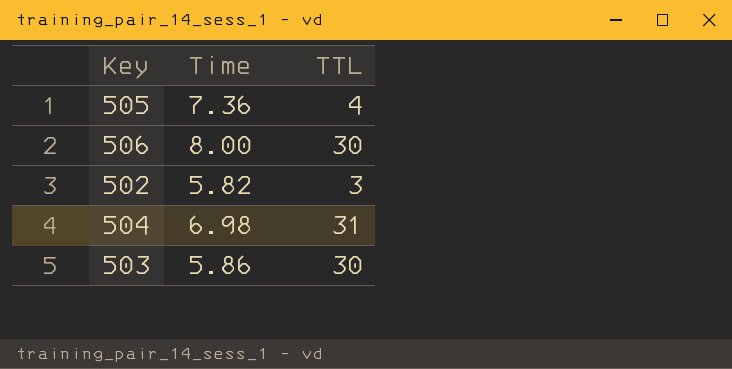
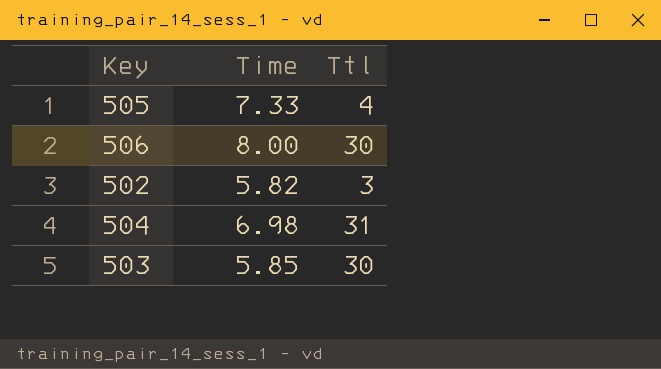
column name: TTL -> Ttl
505 | Time: 7.36 -> 7.33
503 | Time: 5.86 -> 5.85

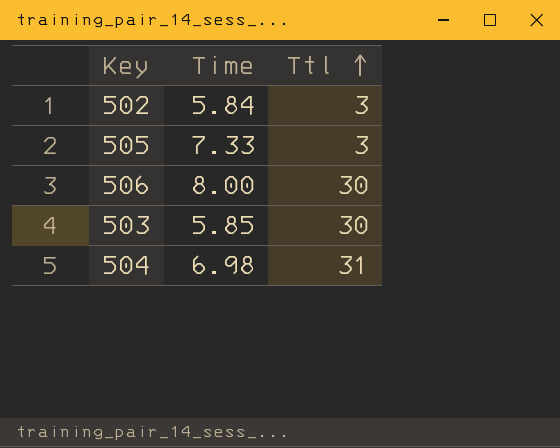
row order: none -> Ttl ascending
502 | Time: 5.82 -> 5.84
505 | Ttl: 4 -> 3

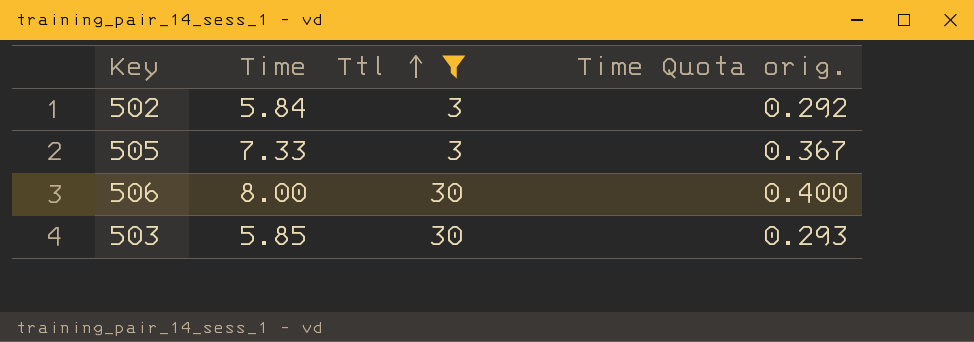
filter: none -> Ttl != 31
column Time Quota orig. | formula: none -> [Time] * 0.05

